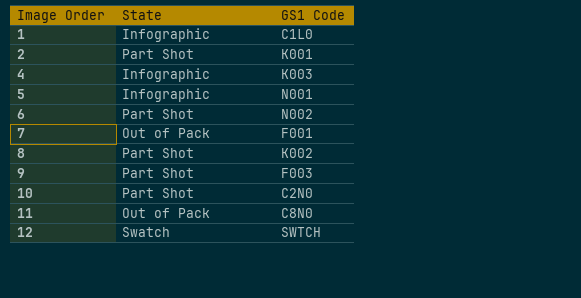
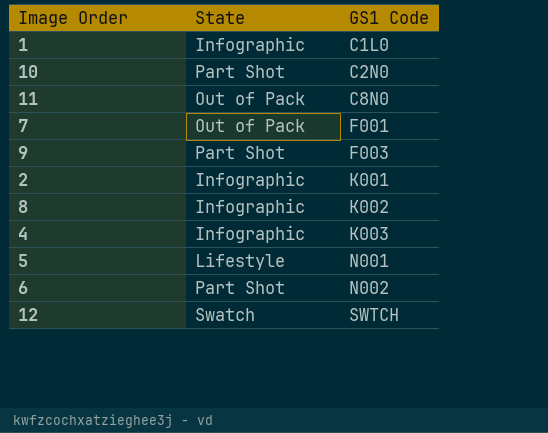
row order: Image Order ascending -> GS1 Code ascending
2 | State: Part Shot -> Infographic
8 | State: Part Shot -> Infographic
5 | State: Infographic -> Lifestyle

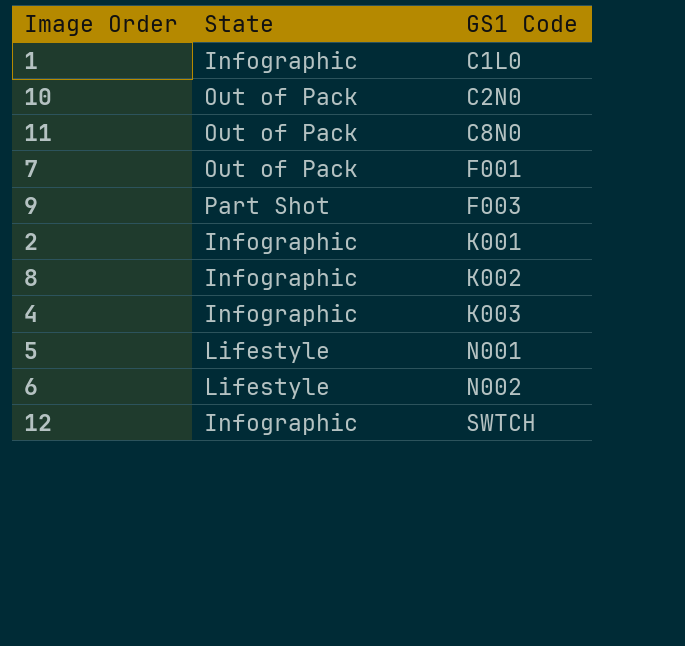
10 | State: Part Shot -> Out of Pack
6 | State: Part Shot -> Lifestyle
12 | State: Swatch -> Infographic

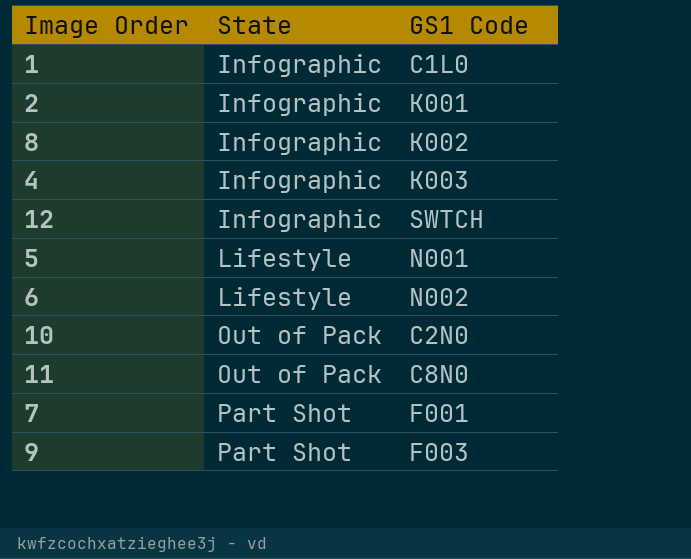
row order: GS1 Code ascending -> State ascending
7 | State: Out of Pack -> Part Shot

